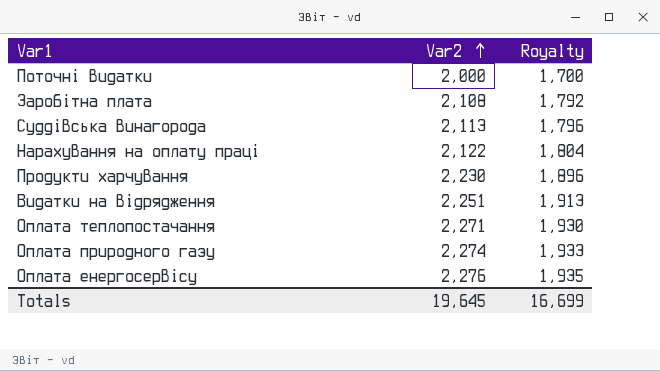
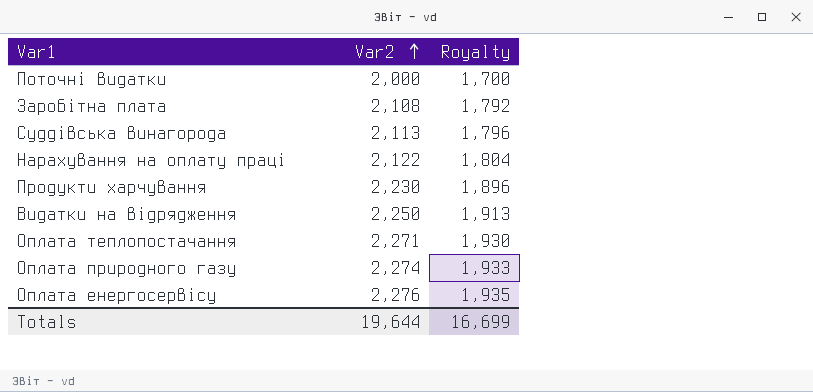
Видатки на відрядження | Var2: 2,251 -> 2,250
Totals | Var2: 19,645 -> 19,644

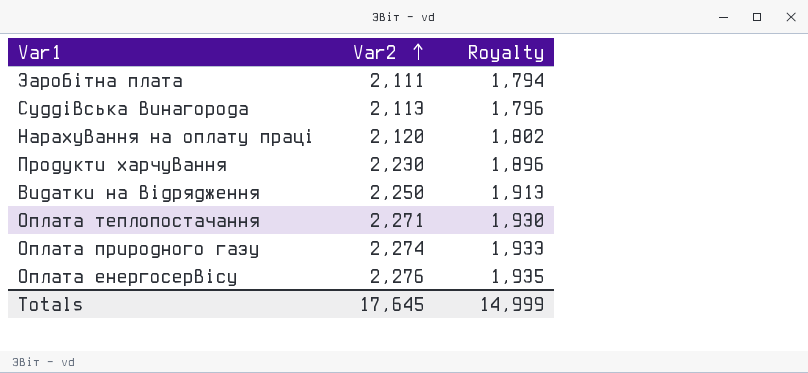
row Поточні видатки: 2,000 | 1,700 -> none
Заробітна плата | Var2: 2,108 -> 2,111
Заробітна плата | Royalty: 1,792 -> 1,794
Нарахування на оплату праці | Var2: 2,122 -> 2,120
Нарахування на оплату праці | Royalty: 1,804 -> 1,802
Totals | Var2: 19,644 -> 17,645
Totals | Royalty: 16,699 -> 14,999

